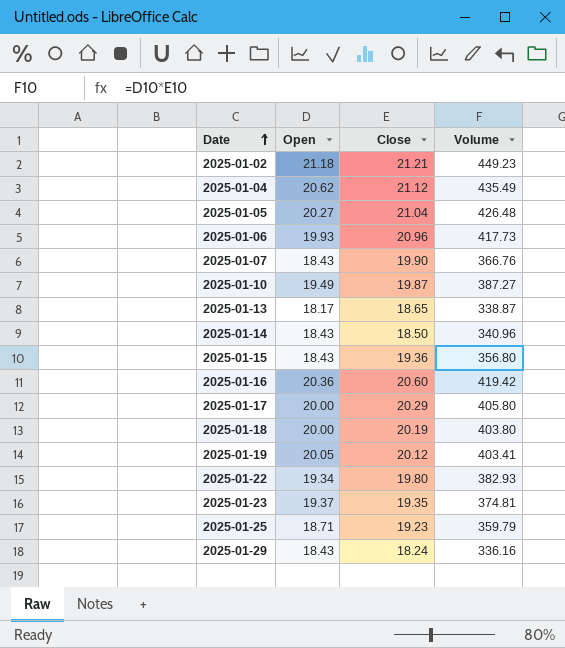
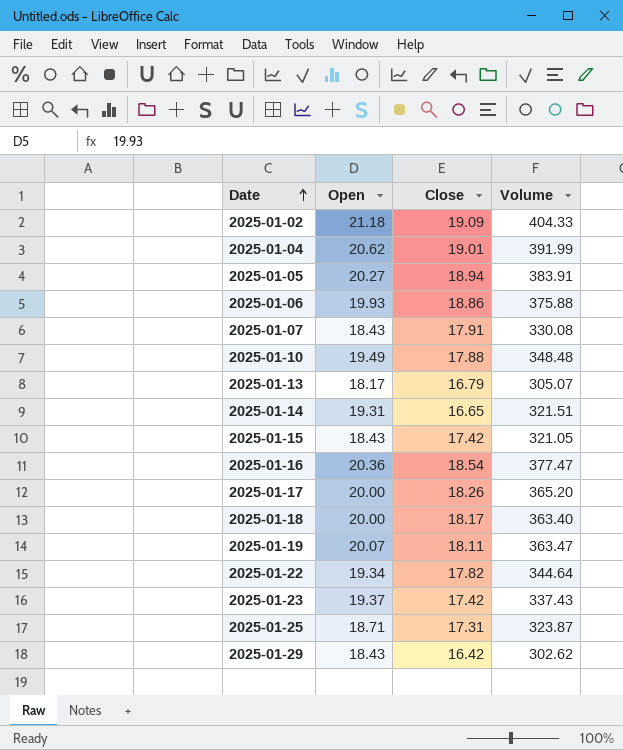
2025-01-02 | Close: 21.21 -> 19.09
2025-01-02 | Volume: 449.23 -> 404.33
2025-01-04 | Close: 21.12 -> 19.01
2025-01-04 | Volume: 435.49 -> 391.99
2025-01-05 | Close: 21.04 -> 18.94
2025-01-05 | Volume: 426.48 -> 383.91
2025-01-06 | Close: 20.96 -> 18.86
2025-01-06 | Volume: 417.73 -> 375.88
2025-01-07 | Close: 19.90 -> 17.91
2025-01-07 | Volume: 366.76 -> 330.08
2025-01-10 | Close: 19.87 -> 17.88
2025-01-10 | Volume: 387.27 -> 348.48
2025-01-13 | Close: 18.65 -> 16.79
2025-01-13 | Volume: 338.87 -> 305.07
2025-01-14 | Open: 18.43 -> 19.31
2025-01-14 | Close: 18.50 -> 16.65
2025-01-14 | Volume: 340.96 -> 321.51
2025-01-15 | Close: 19.36 -> 17.42
2025-01-15 | Volume: 356.80 -> 321.05
2025-01-16 | Close: 20.60 -> 18.54
2025-01-16 | Volume: 419.42 -> 377.47
2025-01-17 | Close: 20.29 -> 18.26
2025-01-17 | Volume: 405.80 -> 365.20
2025-01-18 | Close: 20.19 -> 18.17
2025-01-18 | Volume: 403.80 -> 363.40
2025-01-19 | Open: 20.05 -> 20.07
2025-01-19 | Close: 20.12 -> 18.11
2025-01-19 | Volume: 403.41 -> 363.47
2025-01-22 | Close: 19.80 -> 17.82
2025-01-22 | Volume: 382.93 -> 344.64
2025-01-23 | Close: 19.35 -> 17.42
2025-01-23 | Volume: 374.81 -> 337.43
2025-01-25 | Close: 19.23 -> 17.31
2025-01-25 | Volume: 359.79 -> 323.87
2025-01-29 | Close: 18.24 -> 16.42
2025-01-29 | Volume: 336.16 -> 302.62

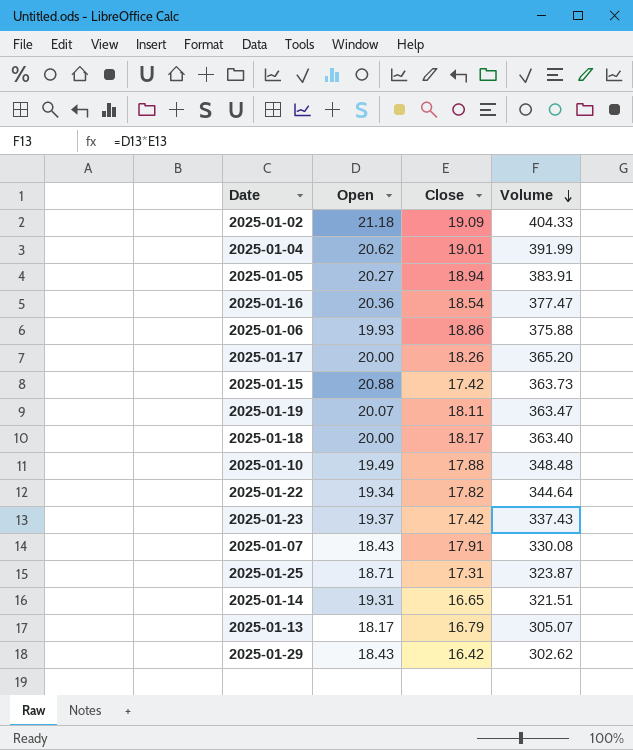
row order: Date ascending -> Volume descending
2025-01-15 | Open: 18.43 -> 20.88
2025-01-15 | Volume: 321.05 -> 363.73

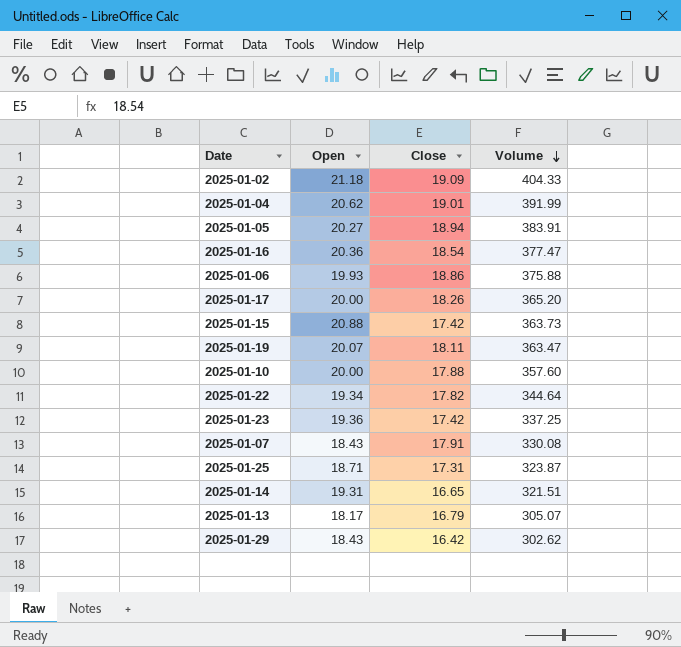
row 2025-01-18: 20.00 | 18.17 | 363.40 -> none
2025-01-10 | Open: 19.49 -> 20.00
2025-01-10 | Volume: 348.48 -> 357.60
2025-01-23 | Open: 19.37 -> 19.36
2025-01-23 | Volume: 337.43 -> 337.25

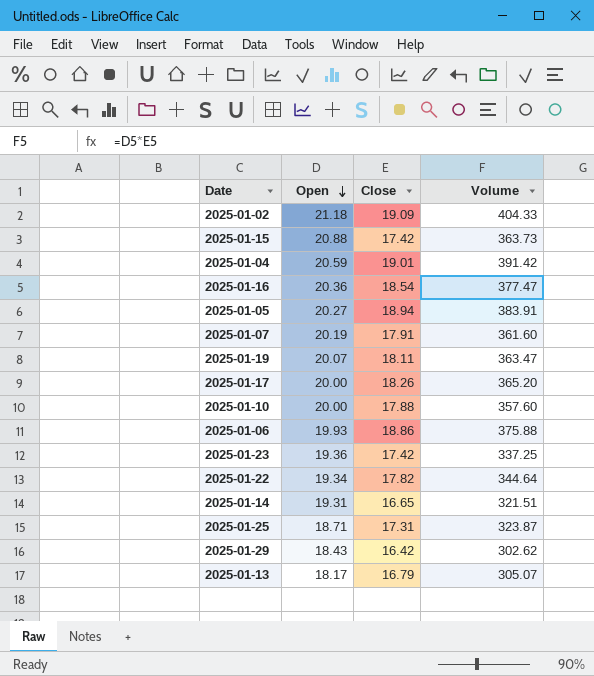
row order: Volume descending -> Open descending
2025-01-04 | Open: 20.62 -> 20.59
2025-01-04 | Volume: 391.99 -> 391.42
2025-01-07 | Open: 18.43 -> 20.19
2025-01-07 | Volume: 330.08 -> 361.60

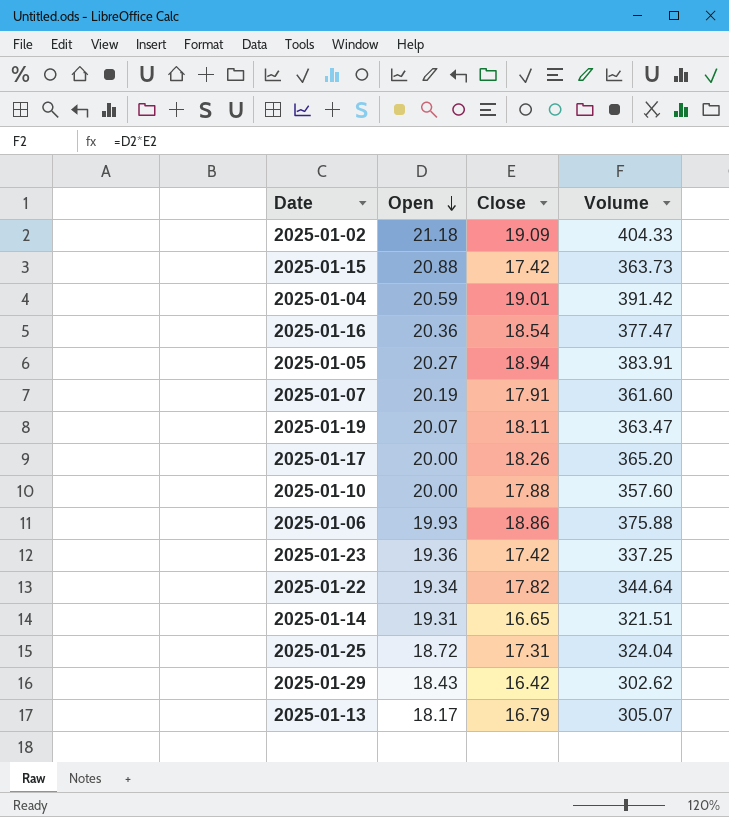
2025-01-25 | Open: 18.71 -> 18.72
2025-01-25 | Volume: 323.87 -> 324.04

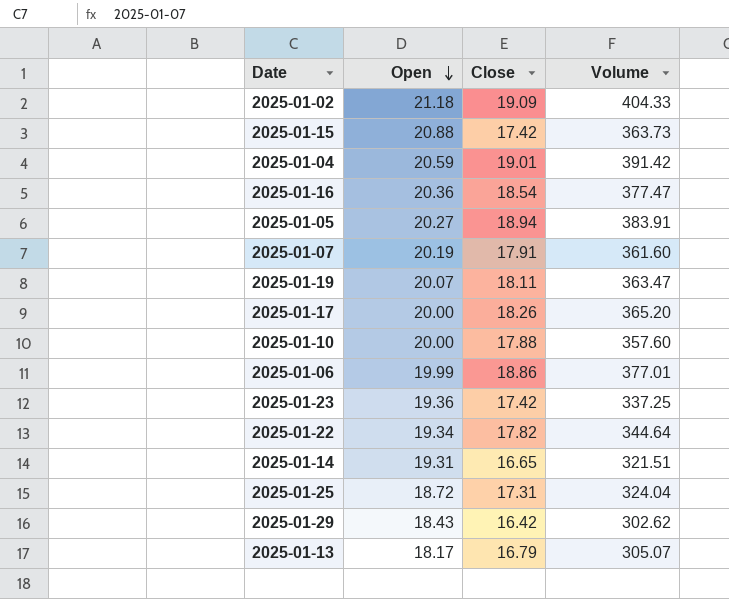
2025-01-06 | Open: 19.93 -> 19.99
2025-01-06 | Volume: 375.88 -> 377.01

